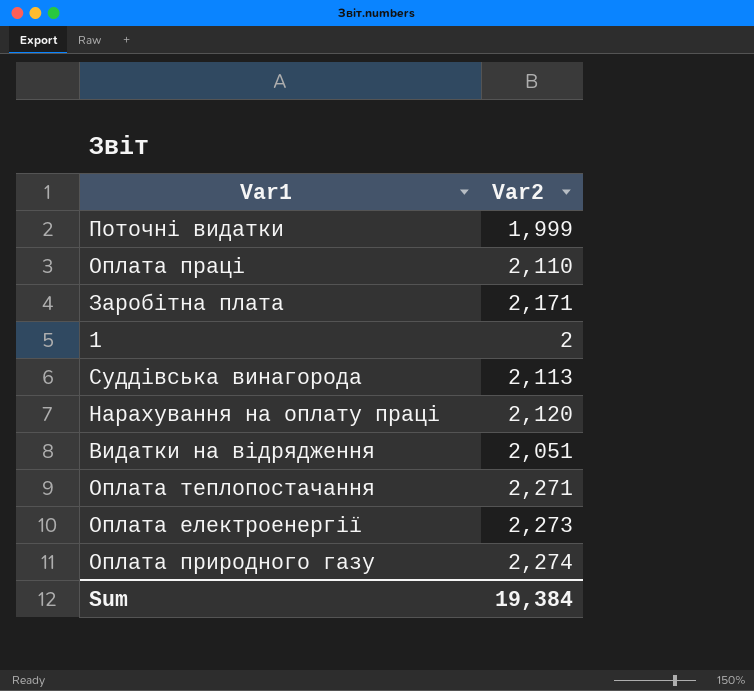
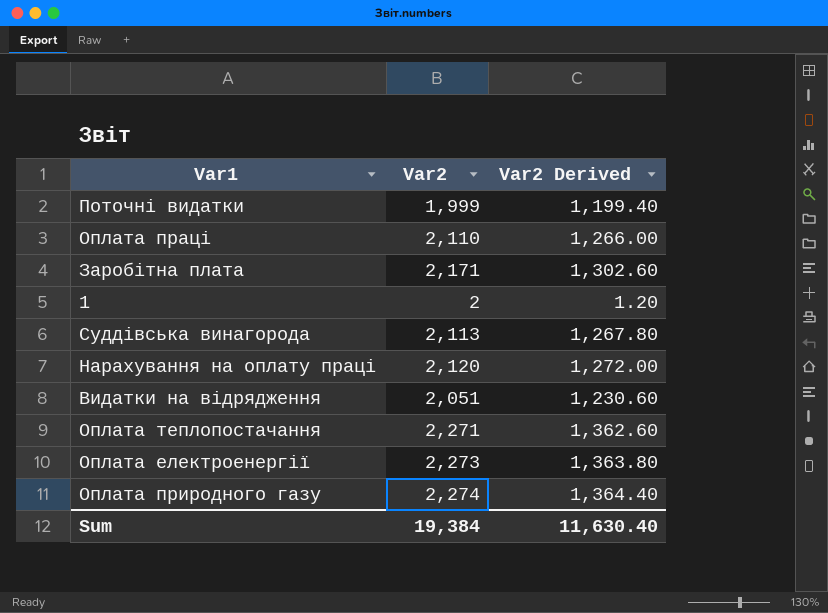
column Var2 Derived | formula: none -> [Var2] * 0.6

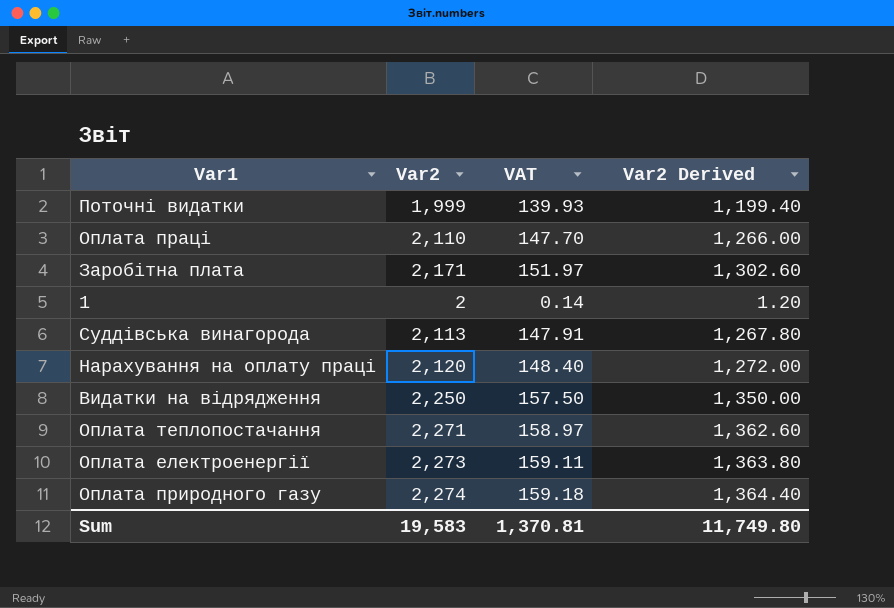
column VAT | formula: none -> [Var2] * 0.07
Видатки на відрядження | Var2: 2,051 -> 2,250
Видатки на відрядження | Var2 Derived: 1,230.60 -> 1,350.00
Sum | Var2: 19,384 -> 19,583
Sum | Var2 Derived: 11,630.40 -> 11,749.80

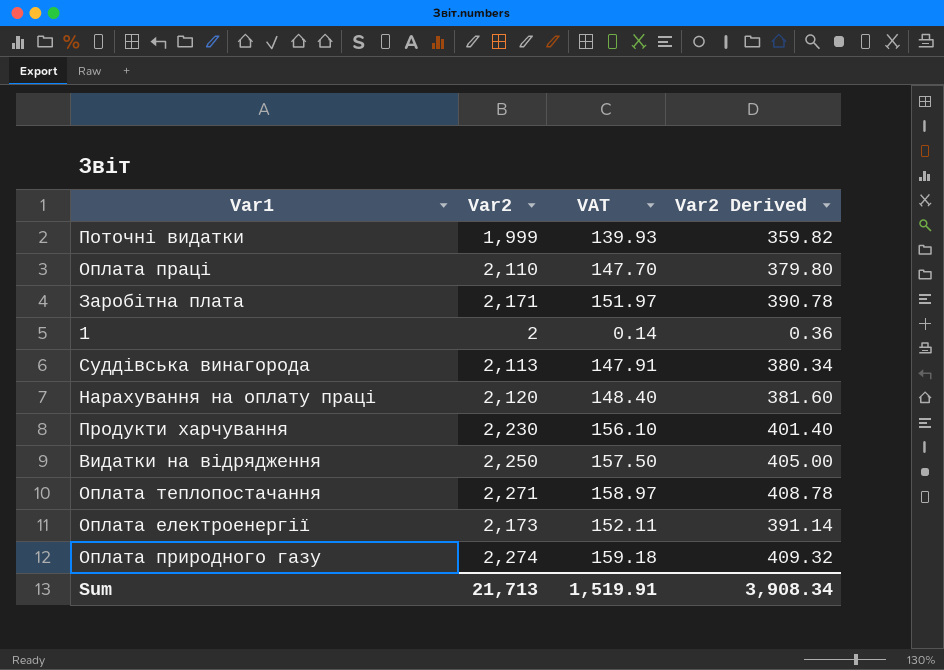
column Var2 Derived | formula: [Var2] * 0.6 -> [Var2] * 0.18
row Продукти харчування: none -> 2,230 | 156.10 | 401.40
Оплата електроенергії | Var2: 2,273 -> 2,173
Оплата електроенергії | VAT: 159.11 -> 152.11
Sum | Var2: 19,583 -> 21,713
Sum | VAT: 1,370.81 -> 1,519.91
Sum | Var2 Derived: 11,749.80 -> 3,908.34

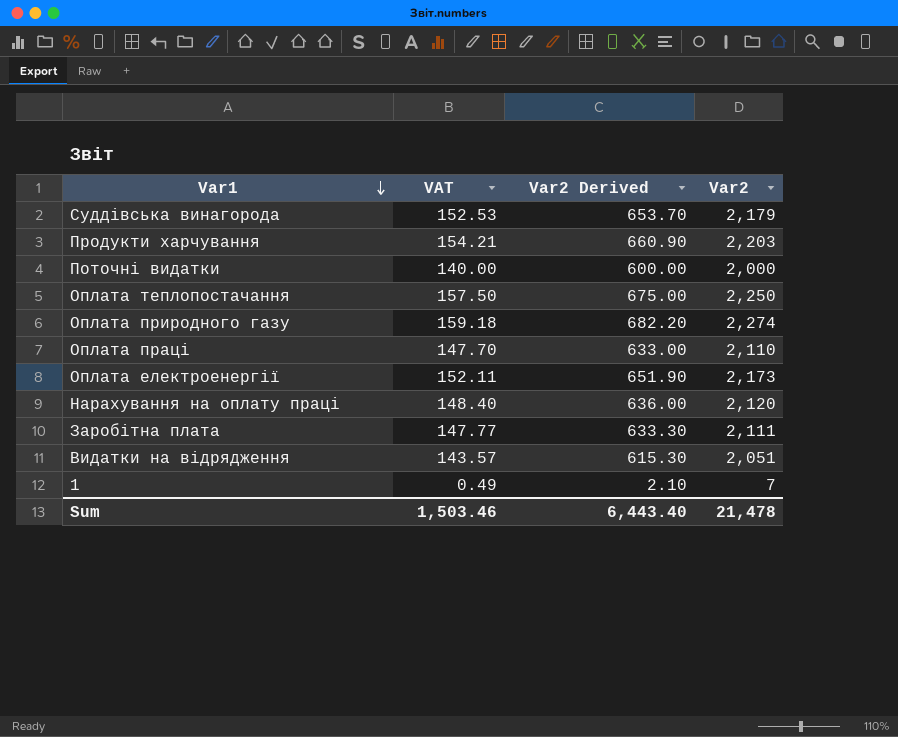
row order: none -> Var1 descending
column Var2 Derived | formula: [Var2] * 0.18 -> [Var2] * 0.3
column Var2 | position: 2 -> 4
Суддівська винагорода | VAT: 147.91 -> 152.53
Суддівська винагорода | Var2: 2,113 -> 2,179
Продукти харчування | VAT: 156.10 -> 154.21
Продукти харчування | Var2: 2,230 -> 2,203
Поточні видатки | VAT: 139.93 -> 140.00
Поточні видатки | Var2: 1,999 -> 2,000
Оплата теплопостачання | VAT: 158.97 -> 157.50
Оплата теплопостачання | Var2: 2,271 -> 2,250
Заробітна плата | VAT: 151.97 -> 147.77
Заробітна плата | Var2: 2,171 -> 2,111
Видатки на відрядження | VAT: 157.50 -> 143.57
Видатки на відрядження | Var2: 2,250 -> 2,051
1 | VAT: 0.14 -> 0.49
1 | Var2: 2 -> 7
Sum | VAT: 1,519.91 -> 1,503.46
Sum | Var2 Derived: 3,908.34 -> 6,443.40
Sum | Var2: 21,713 -> 21,478

